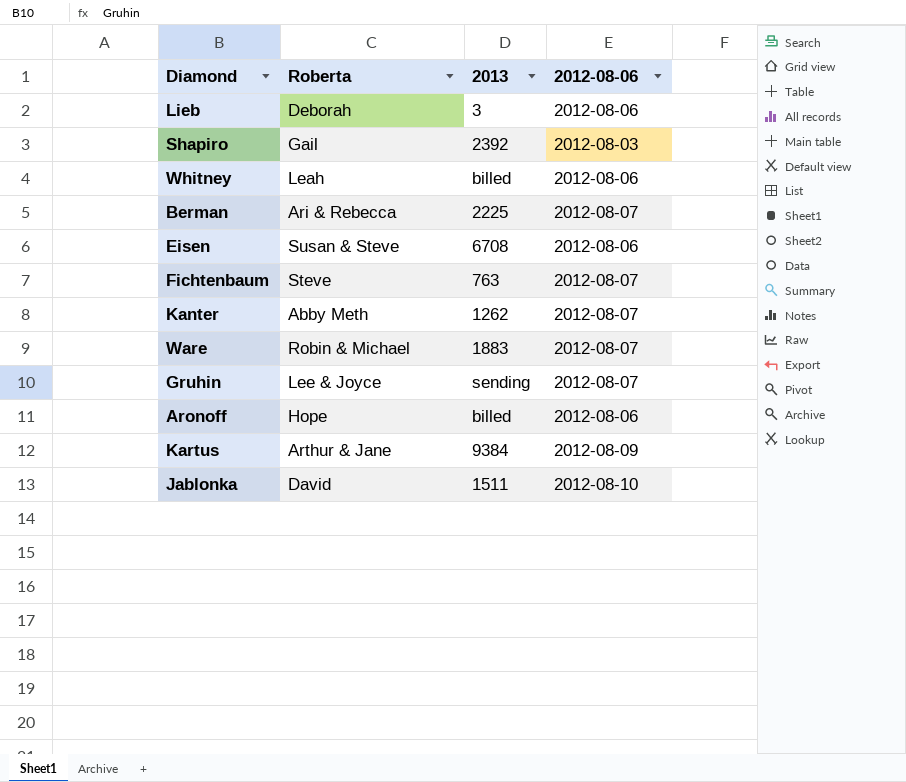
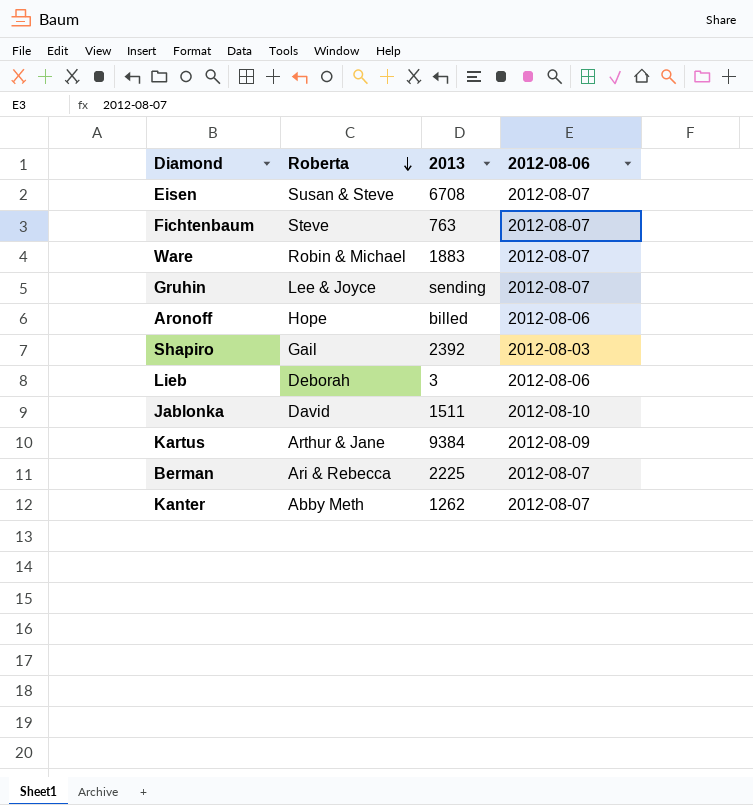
row order: none -> Roberta descending
row Whitney: Leah | billed | 2012-08-06 -> none
Eisen | 2012-08-06: 2012-08-06 -> 2012-08-07

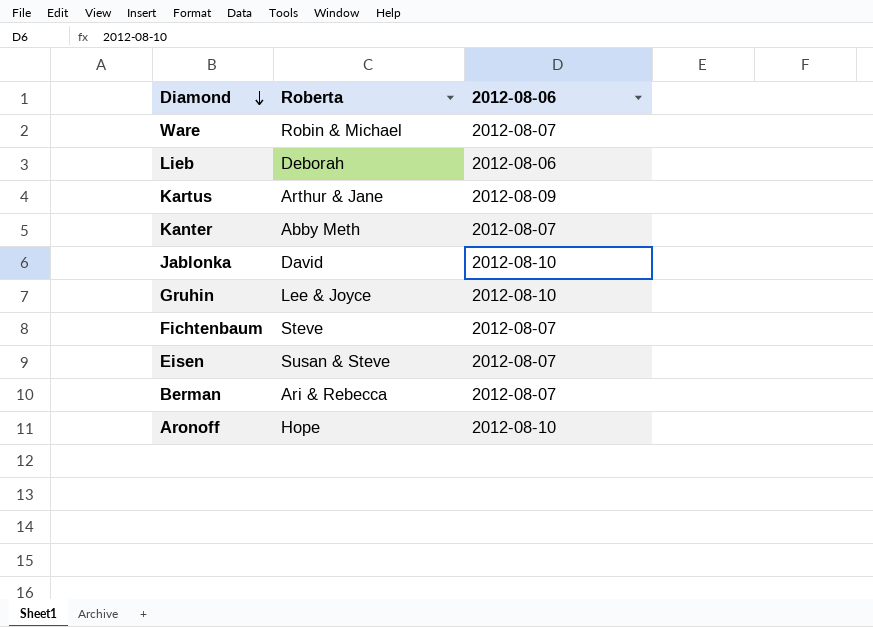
row order: Roberta descending -> Diamond descending
column 2013 | position: 3 -> none
row Shapiro: Gail | 2392 | 2012-08-03 -> none
Gruhin | 2012-08-06: 2012-08-07 -> 2012-08-10
Aronoff | 2012-08-06: 2012-08-06 -> 2012-08-10

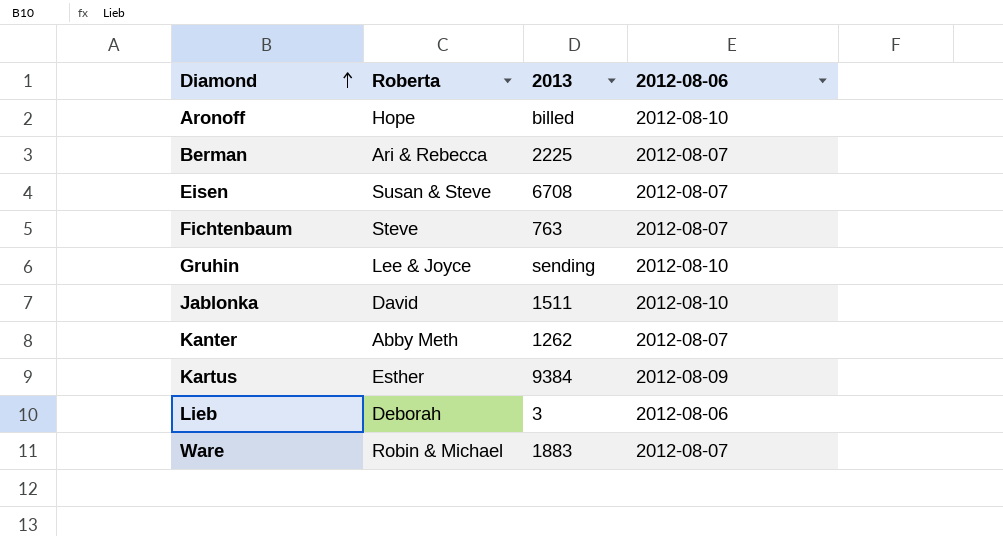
row order: Diamond descending -> Diamond ascending
column 2013 | position: none -> 3
Kartus | Roberta: Arthur & Jane -> Esther

